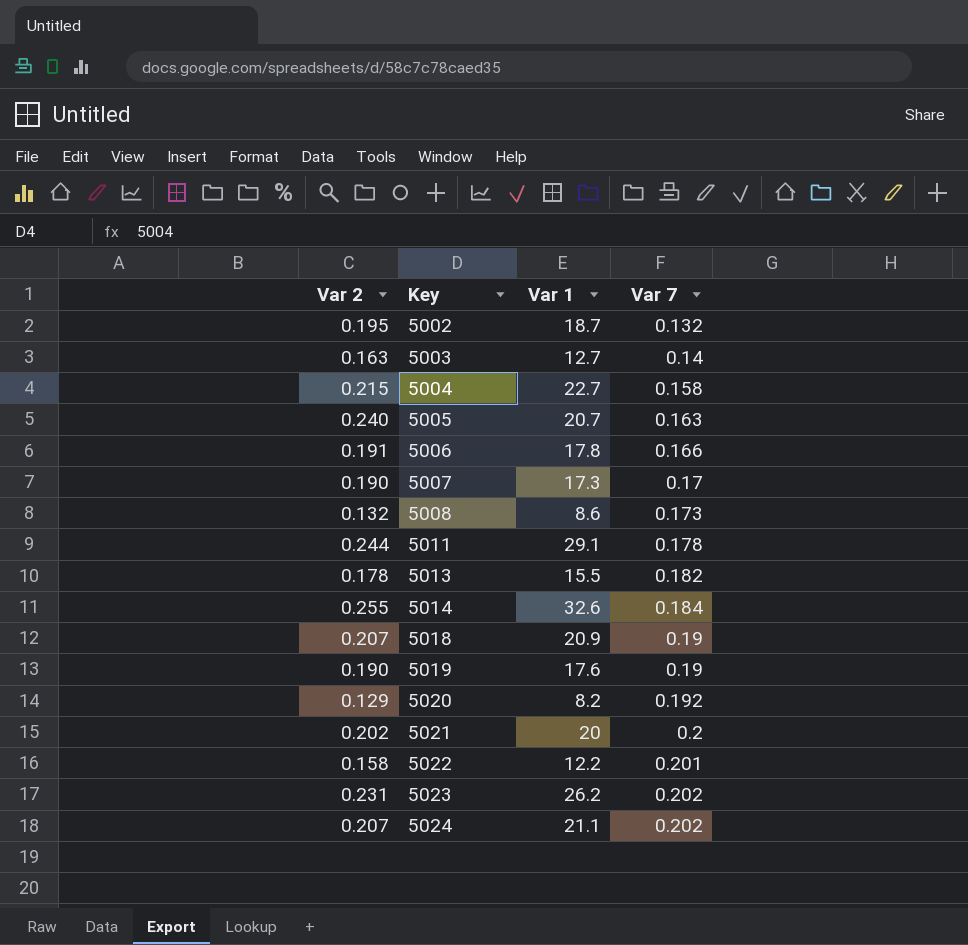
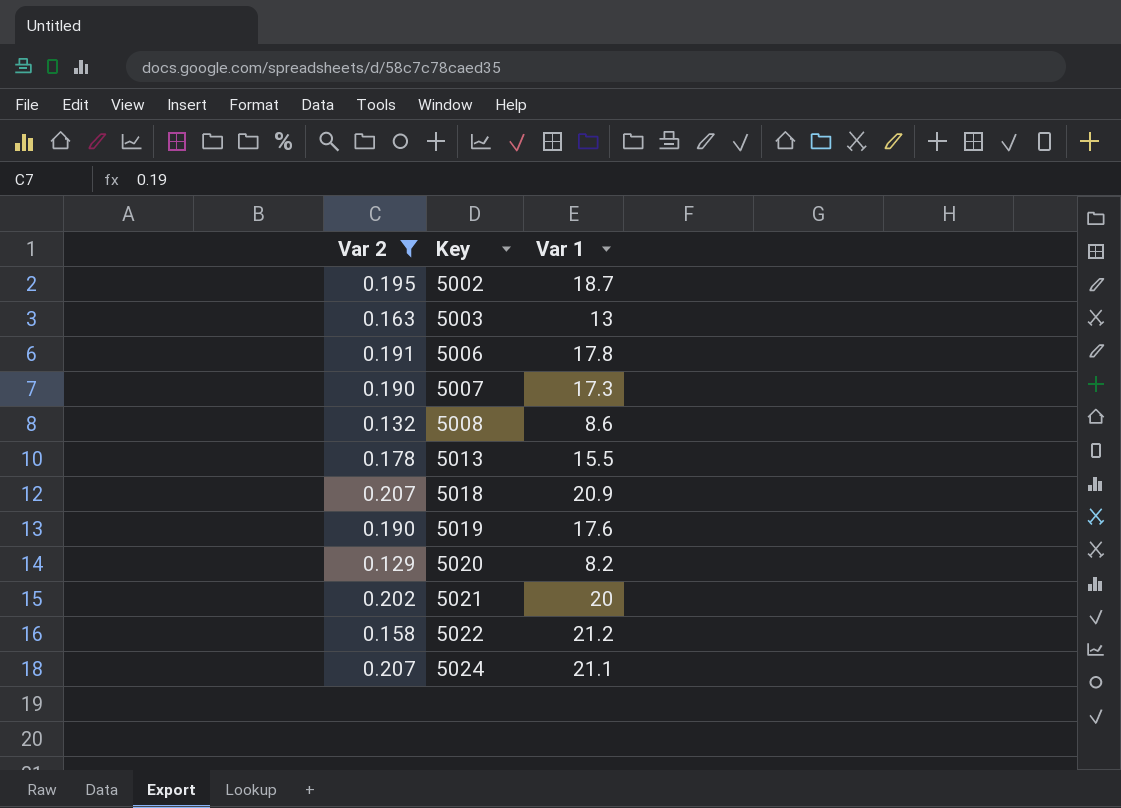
filter: none -> Var 2 <= 0.207
column Var 7 | position: 4 -> none
5003 | Var 1: 12.7 -> 13
5022 | Var 1: 12.2 -> 21.2

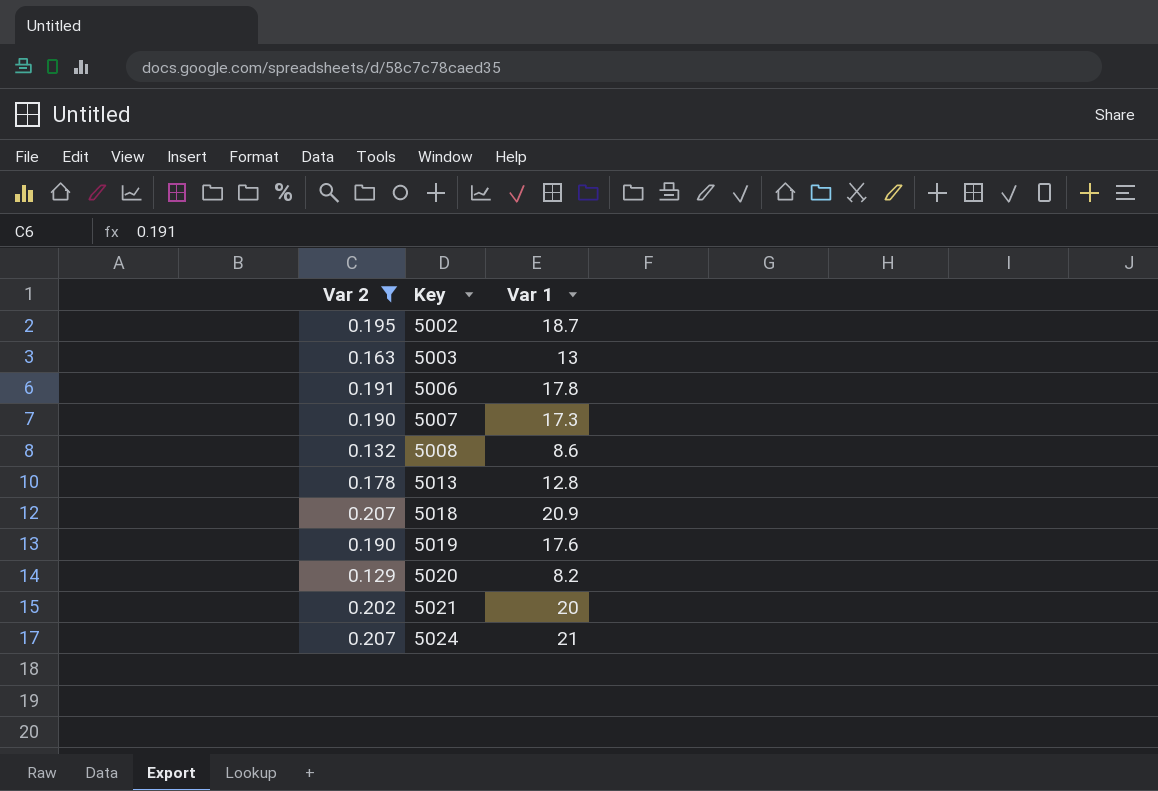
row 5022: 0.158 | 21.2 -> none
5013 | Var 1: 15.5 -> 12.8
5024 | Var 1: 21.1 -> 21

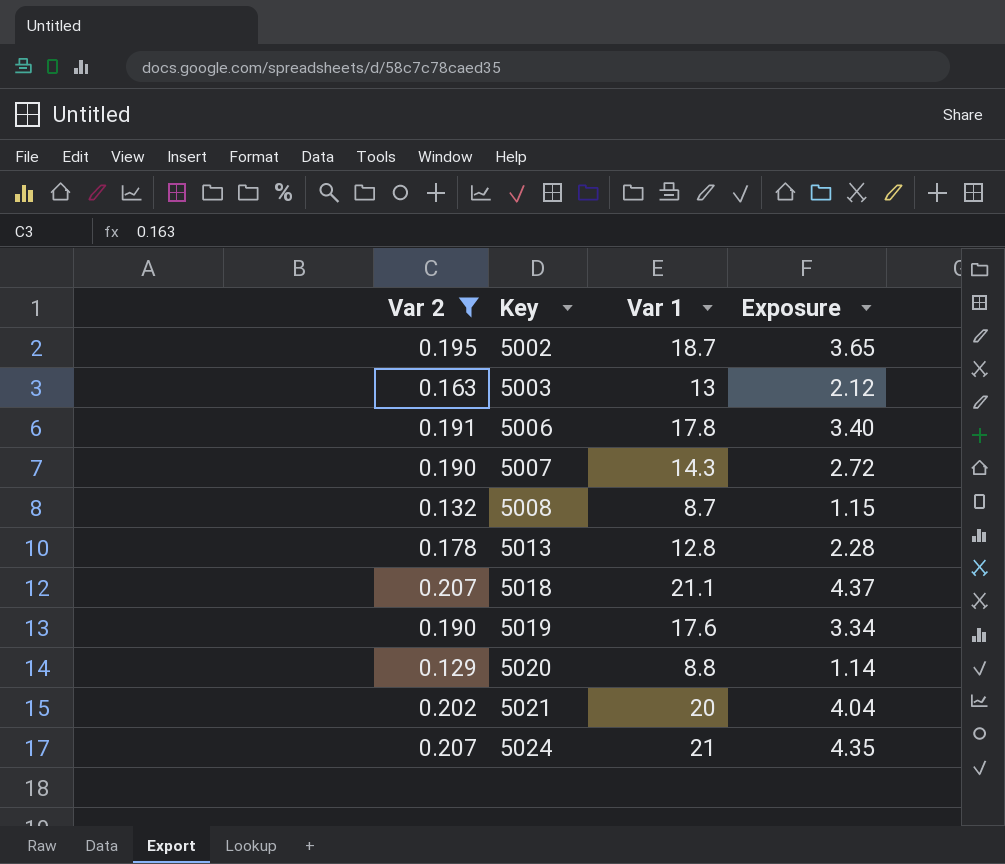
column Exposure | formula: none -> [Var 2] * [Var 1]
5007 | Var 1: 17.3 -> 14.3
5008 | Var 1: 8.6 -> 8.7
5018 | Var 1: 20.9 -> 21.1
5020 | Var 1: 8.2 -> 8.8

